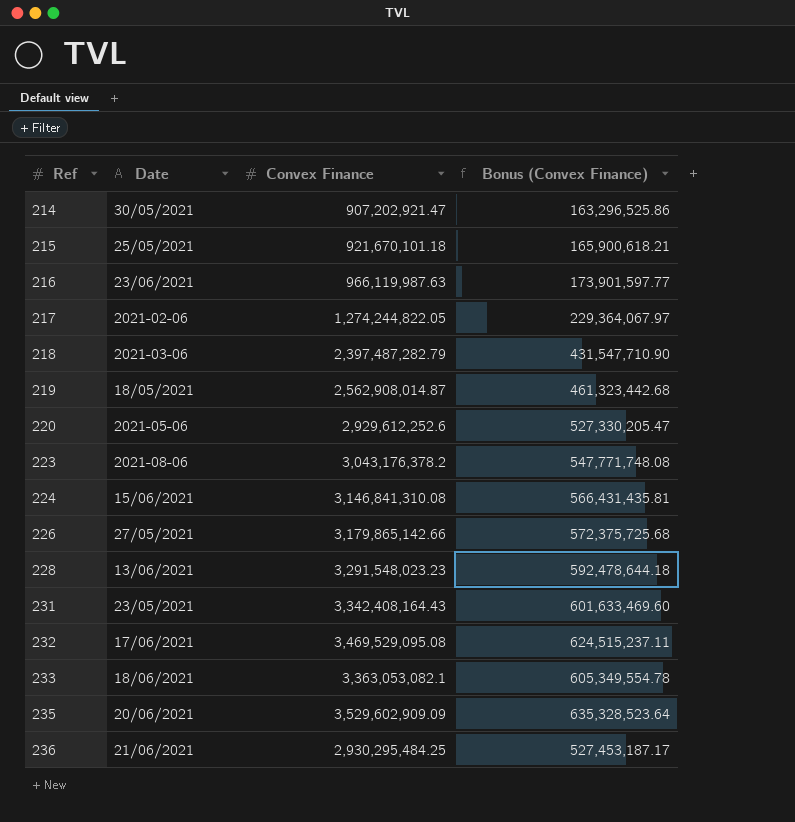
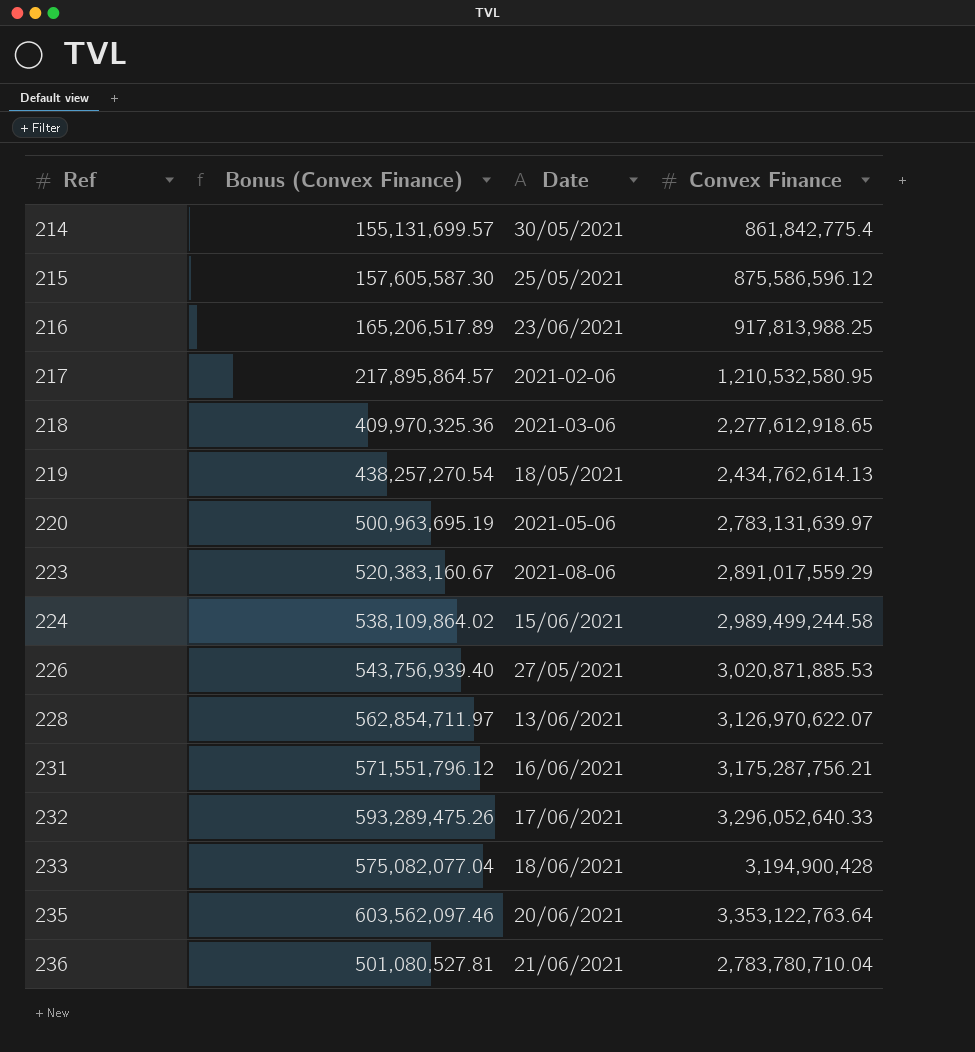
column Bonus (Convex Finance) | position: 4 -> 2
214 | Bonus (Convex Finance): 163,296,525.86 -> 155,131,699.57
214 | Convex Finance: 907,202,921.47 -> 861,842,775.4
215 | Bonus (Convex Finance): 165,900,618.21 -> 157,605,587.30
215 | Convex Finance: 921,670,101.18 -> 875,586,596.12
216 | Bonus (Convex Finance): 173,901,597.77 -> 165,206,517.89
216 | Convex Finance: 966,119,987.63 -> 917,813,988.25
217 | Bonus (Convex Finance): 229,364,067.97 -> 217,895,864.57
217 | Convex Finance: 1,274,244,822.05 -> 1,210,532,580.95
218 | Bonus (Convex Finance): 431,547,710.90 -> 409,970,325.36
218 | Convex Finance: 2,397,487,282.79 -> 2,277,612,918.65
219 | Bonus (Convex Finance): 461,323,442.68 -> 438,257,270.54
219 | Convex Finance: 2,562,908,014.87 -> 2,434,762,614.13
220 | Bonus (Convex Finance): 527,330,205.47 -> 500,963,695.19
220 | Convex Finance: 2,929,612,252.6 -> 2,783,131,639.97
223 | Bonus (Convex Finance): 547,771,748.08 -> 520,383,160.67
223 | Convex Finance: 3,043,176,378.2 -> 2,891,017,559.29
224 | Bonus (Convex Finance): 566,431,435.81 -> 538,109,864.02
224 | Convex Finance: 3,146,841,310.08 -> 2,989,499,244.58
226 | Bonus (Convex Finance): 572,375,725.68 -> 543,756,939.40
226 | Convex Finance: 3,179,865,142.66 -> 3,020,871,885.53
228 | Bonus (Convex Finance): 592,478,644.18 -> 562,854,711.97
228 | Convex Finance: 3,291,548,023.23 -> 3,126,970,622.07
231 | Bonus (Convex Finance): 601,633,469.60 -> 571,551,796.12
231 | Date: 23/05/2021 -> 16/06/2021
231 | Convex Finance: 3,342,408,164.43 -> 3,175,287,756.21
232 | Bonus (Convex Finance): 624,515,237.11 -> 593,289,475.26
232 | Convex Finance: 3,469,529,095.08 -> 3,296,052,640.33
233 | Bonus (Convex Finance): 605,349,554.78 -> 575,082,077.04
233 | Convex Finance: 3,363,053,082.1 -> 3,194,900,428
235 | Bonus (Convex Finance): 635,328,523.64 -> 603,562,097.46
235 | Convex Finance: 3,529,602,909.09 -> 3,353,122,763.64
236 | Bonus (Convex Finance): 527,453,187.17 -> 501,080,527.81
236 | Convex Finance: 2,930,295,484.25 -> 2,783,780,710.04

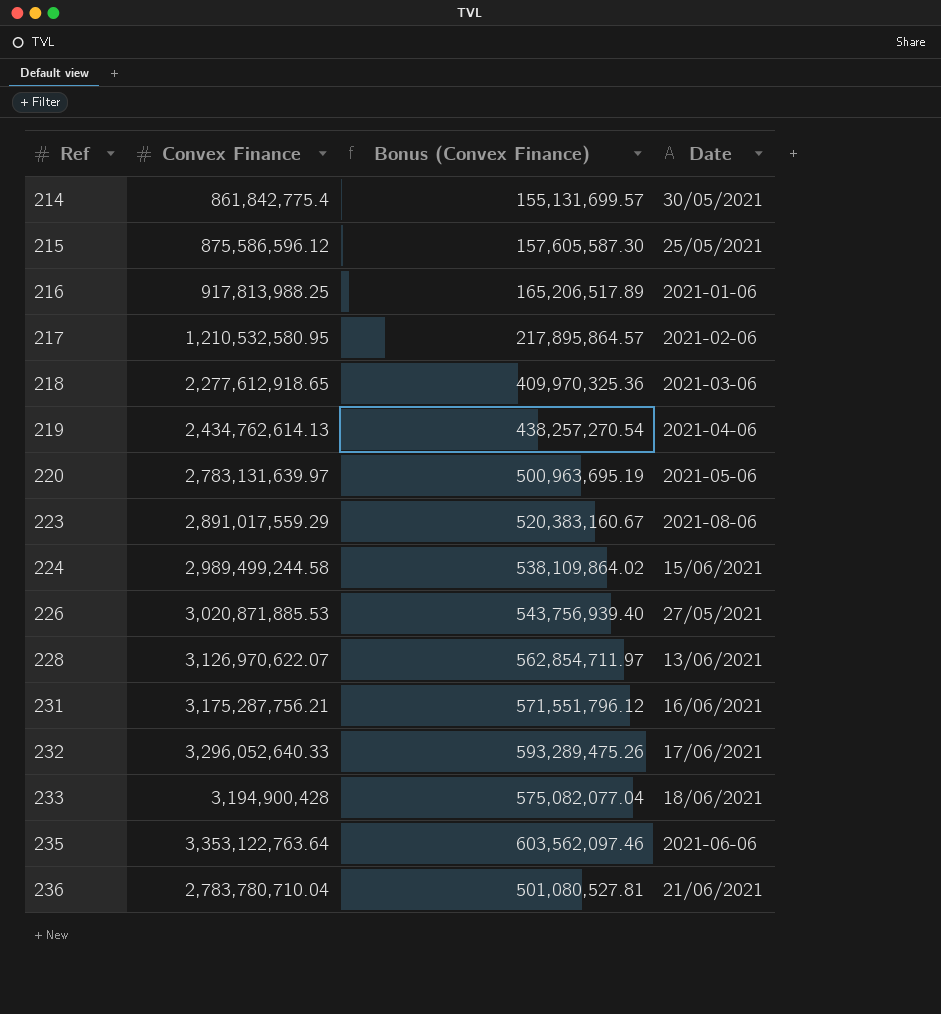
column Convex Finance | position: 4 -> 2
216 | Date: 23/06/2021 -> 2021-01-06
219 | Date: 18/05/2021 -> 2021-04-06
235 | Date: 20/06/2021 -> 2021-06-06

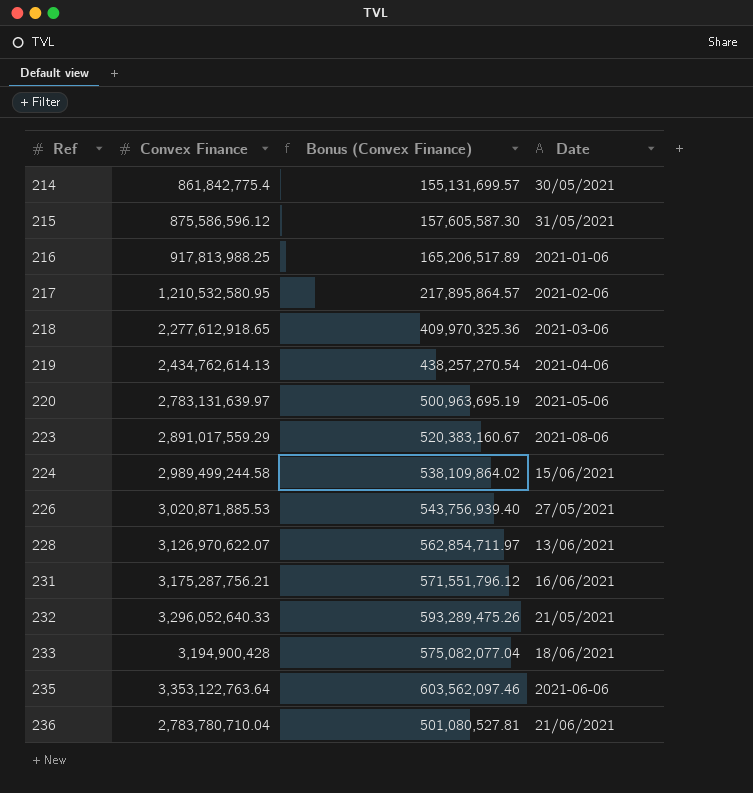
215 | Date: 25/05/2021 -> 31/05/2021
232 | Date: 17/06/2021 -> 21/05/2021

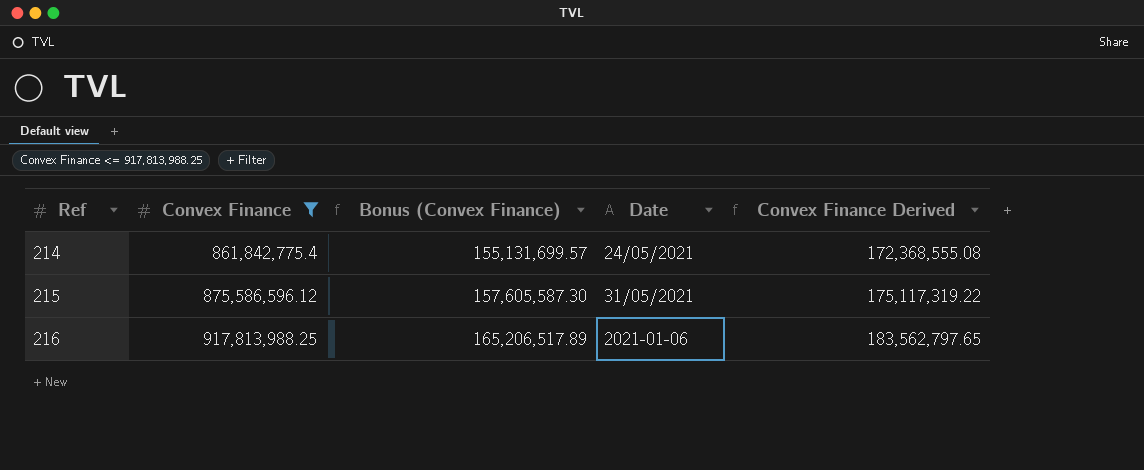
filter: none -> Convex Finance <= 917,813,988.25
column Convex Finance Derived | formula: none -> [Convex Finance] * 0.2
214 | Date: 30/05/2021 -> 24/05/2021

